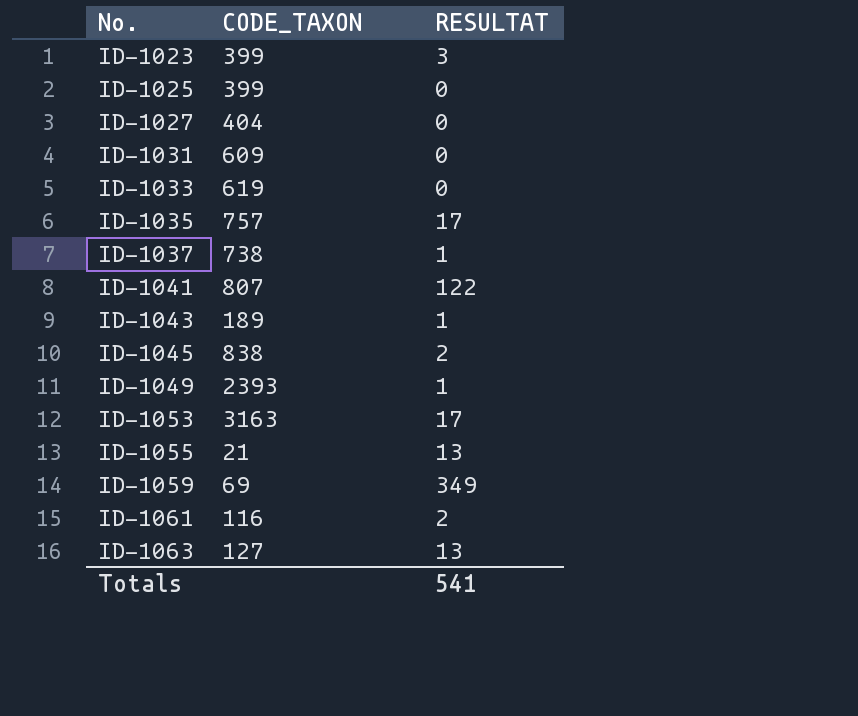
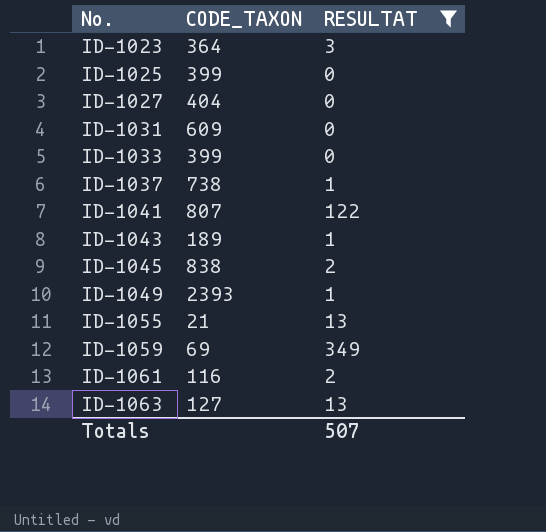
filter: none -> RESULTAT != 17
ID-1023 | CODE_TAXON: 399 -> 364
ID-1033 | CODE_TAXON: 619 -> 399
Totals | RESULTAT: 541 -> 507

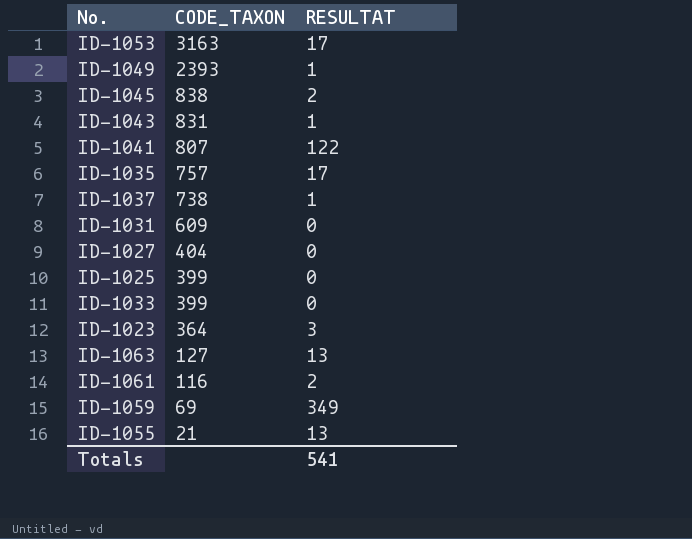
filter: RESULTAT != 17 -> none
row order: No. ascending -> CODE_TAXON descending
ID-1043 | CODE_TAXON: 189 -> 831
Totals | RESULTAT: 507 -> 541

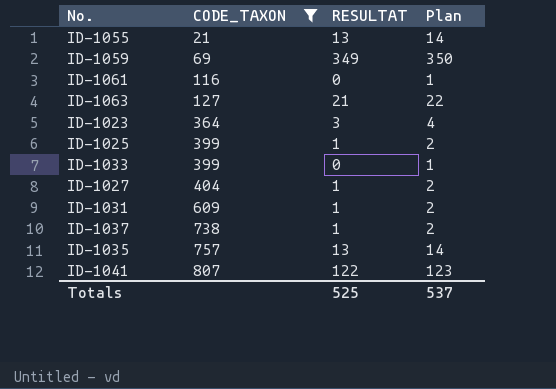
filter: none -> CODE_TAXON <= 807
row order: CODE_TAXON descending -> CODE_TAXON ascending
column Plan | formula: none -> [RESULTAT] + 1
ID-1061 | RESULTAT: 2 -> 0
ID-1063 | RESULTAT: 13 -> 21
ID-1025 | RESULTAT: 0 -> 1
ID-1027 | RESULTAT: 0 -> 1
ID-1031 | RESULTAT: 0 -> 1
ID-1035 | RESULTAT: 17 -> 13
Totals | RESULTAT: 541 -> 525

